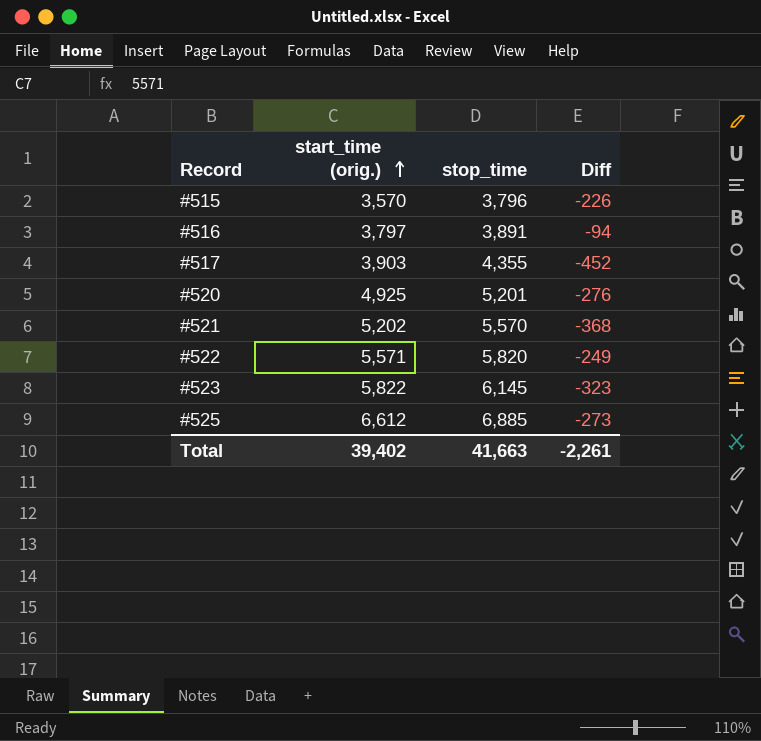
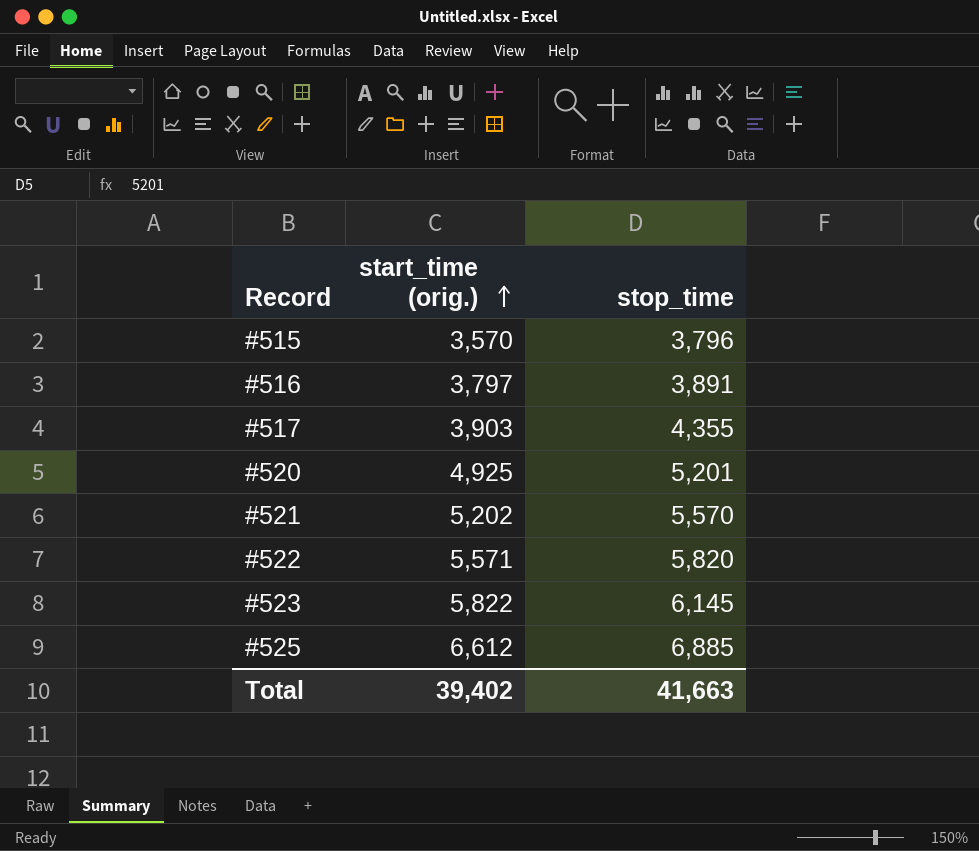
column Diff | formula: [start_time (orig.)] - [stop_time] -> none

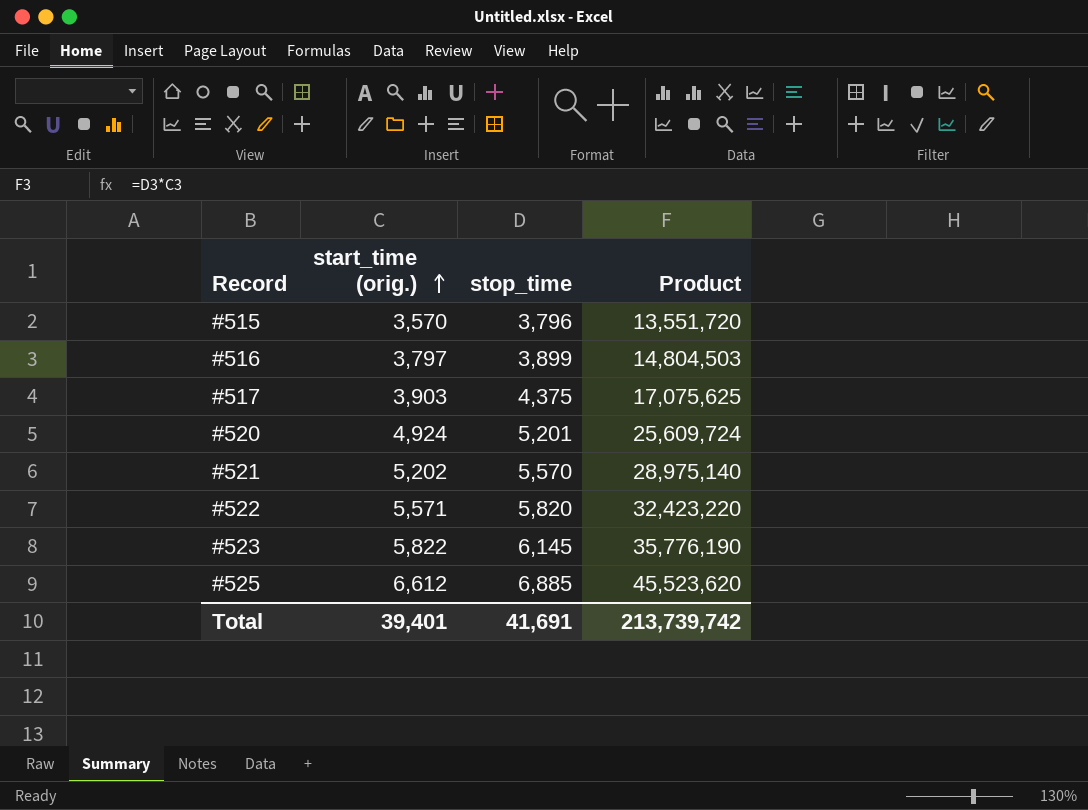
column Product | formula: none -> [start_time (orig.)] * [stop_time]
#516 | stop_time: 3,891 -> 3,899
#517 | stop_time: 4,355 -> 4,375
#520 | start_time (orig.): 4,925 -> 4,924
Total | start_time (orig.): 39,402 -> 39,401
Total | stop_time: 41,663 -> 41,691

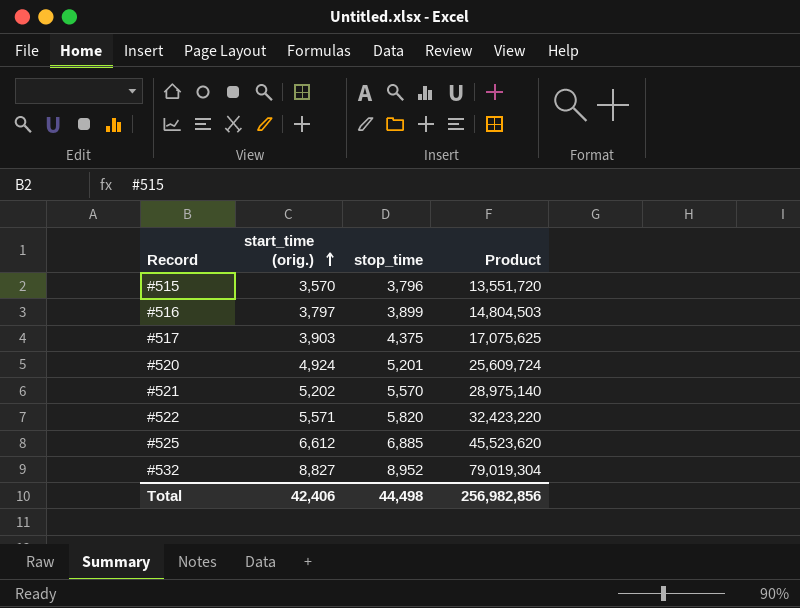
row #523: 5,822 | 6,145 | 35,776,190 -> none
row #532: none -> 8,827 | 8,952 | 79,019,304
Total | start_time (orig.): 39,401 -> 42,406
Total | stop_time: 41,691 -> 44,498
Total | Product: 213,739,742 -> 256,982,856

